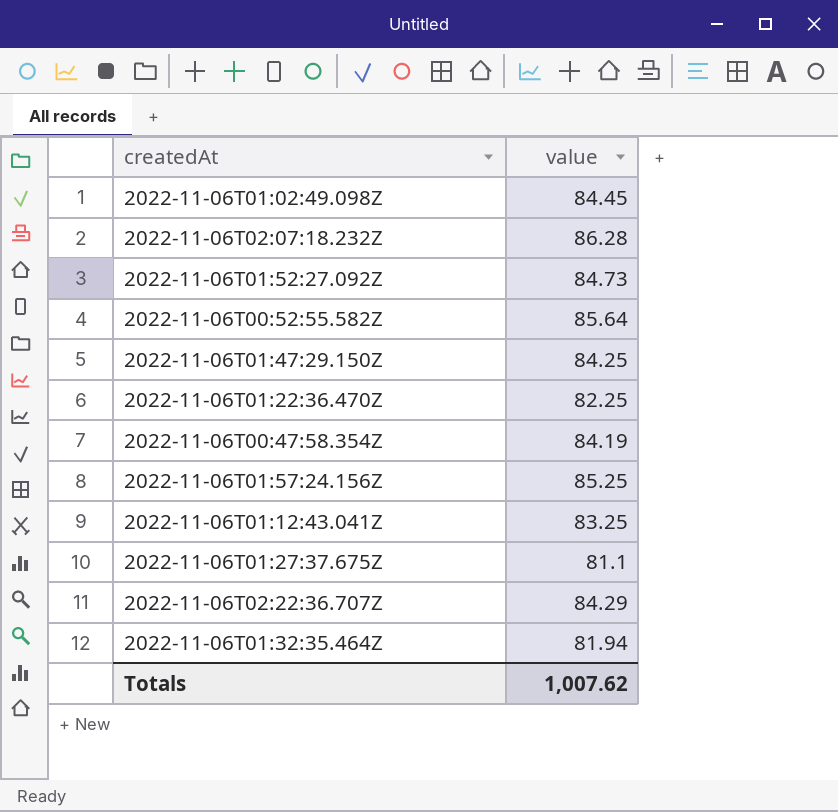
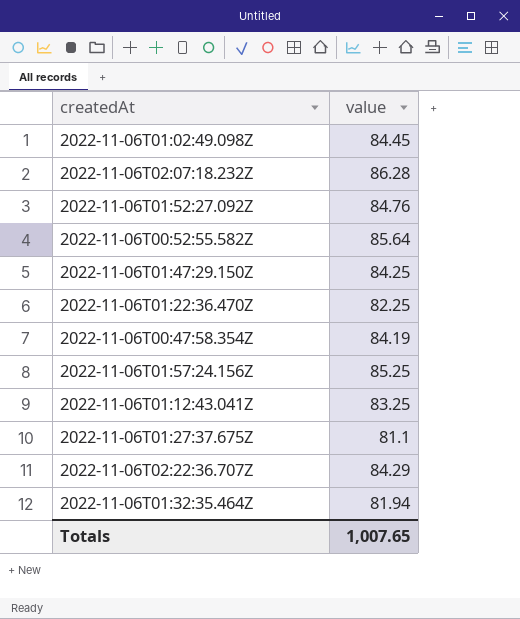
2022-11-06T01:52:27.092Z | value: 84.73 -> 84.76
Totals | value: 1,007.62 -> 1,007.65

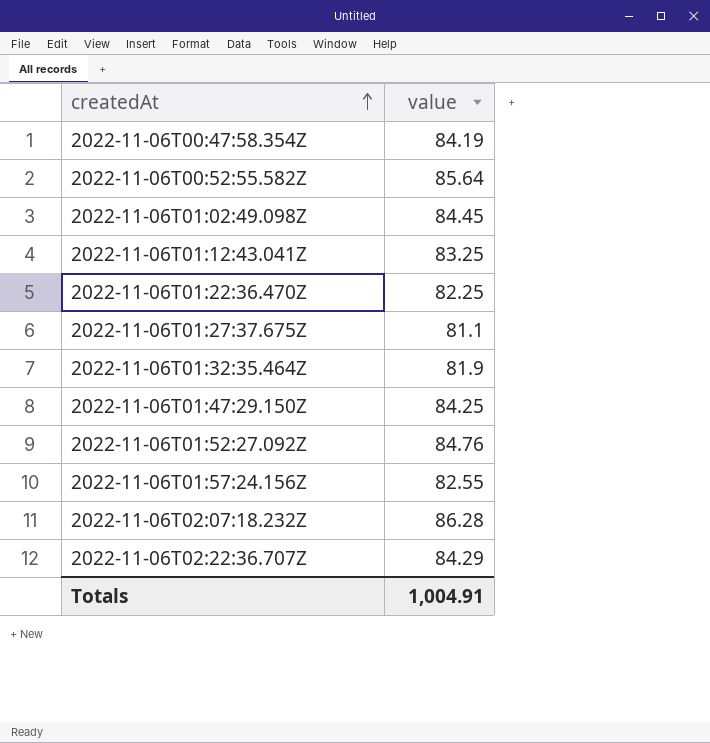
row order: none -> createdAt ascending
2022-11-06T01:32:35.464Z | value: 81.94 -> 81.9
2022-11-06T01:57:24.156Z | value: 85.25 -> 82.55
Totals | value: 1,007.65 -> 1,004.91

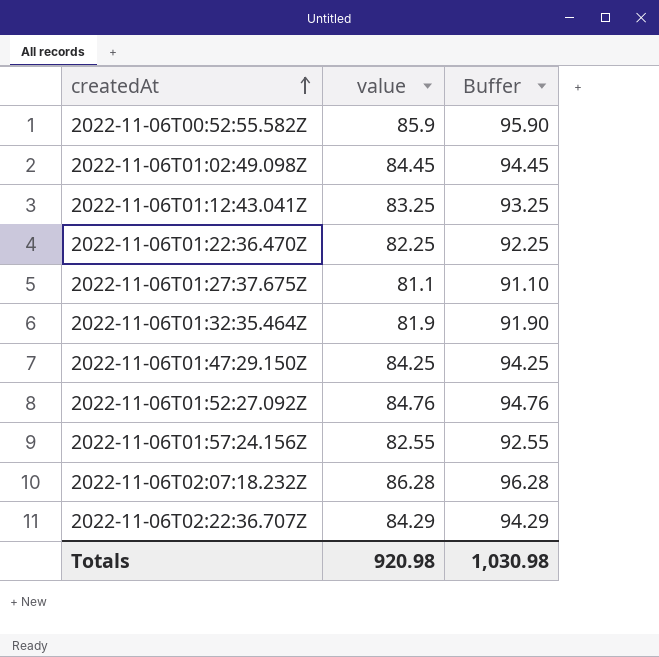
column Buffer | formula: none -> [value] + 10
row 2022-11-06T00:47:58.354Z: 84.19 -> none
2022-11-06T00:52:55.582Z | value: 85.64 -> 85.9
Totals | value: 1,004.91 -> 920.98

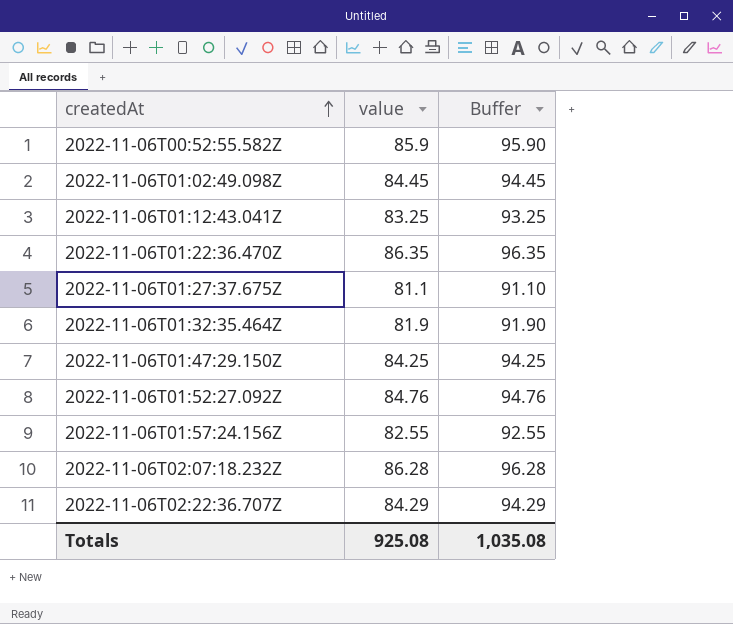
2022-11-06T01:22:36.470Z | value: 82.25 -> 86.35
2022-11-06T01:22:36.470Z | Buffer: 92.25 -> 96.35
Totals | value: 920.98 -> 925.08
Totals | Buffer: 1,030.98 -> 1,035.08

